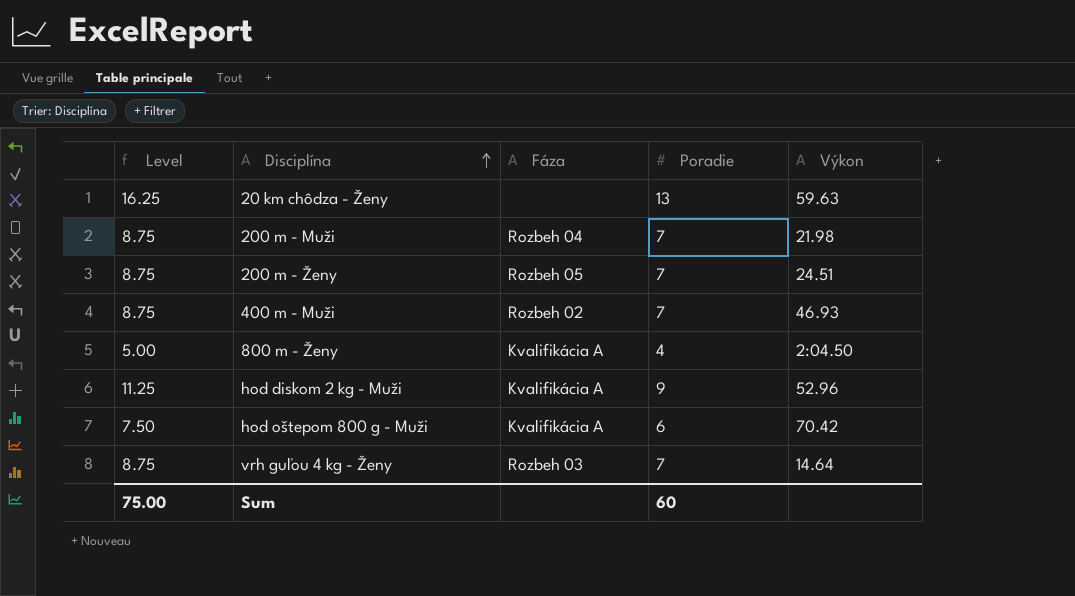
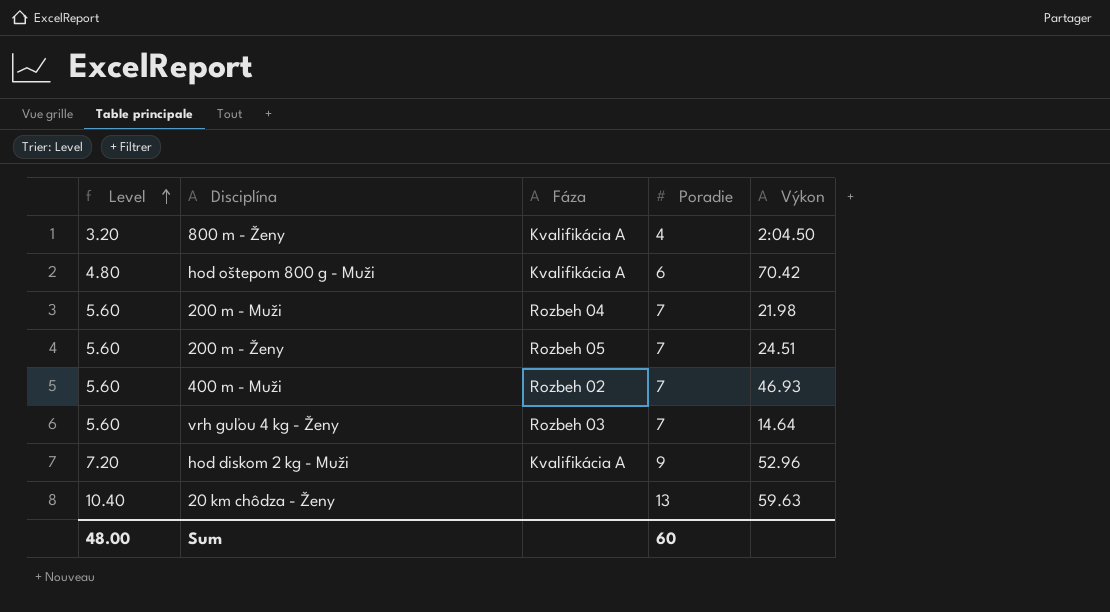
row order: Disciplína ascending -> Level ascending
column Level | formula: [Poradie] * 1.25 -> [Poradie] * 0.8
Sum | Level: 75.00 -> 48.00

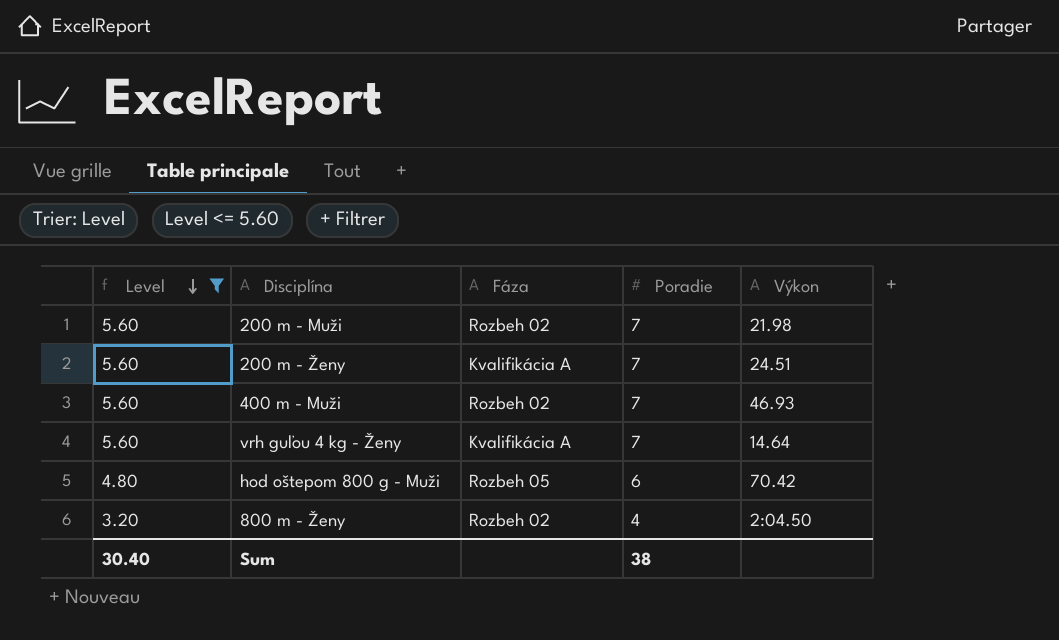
filter: none -> Level <= 5.60
row order: Level ascending -> Level descending
200 m - Muži | Fáza: Rozbeh 04 -> Rozbeh 02
200 m - Ženy | Fáza: Rozbeh 05 -> Kvalifikácia A
vrh guľou 4 kg - Ženy | Fáza: Rozbeh 03 -> Kvalifikácia A
hod oštepom 800 g - Muži | Fáza: Kvalifikácia A -> Rozbeh 05
800 m - Ženy | Fáza: Kvalifikácia A -> Rozbeh 02
Sum | Level: 48.00 -> 30.40
Sum | Poradie: 60 -> 38

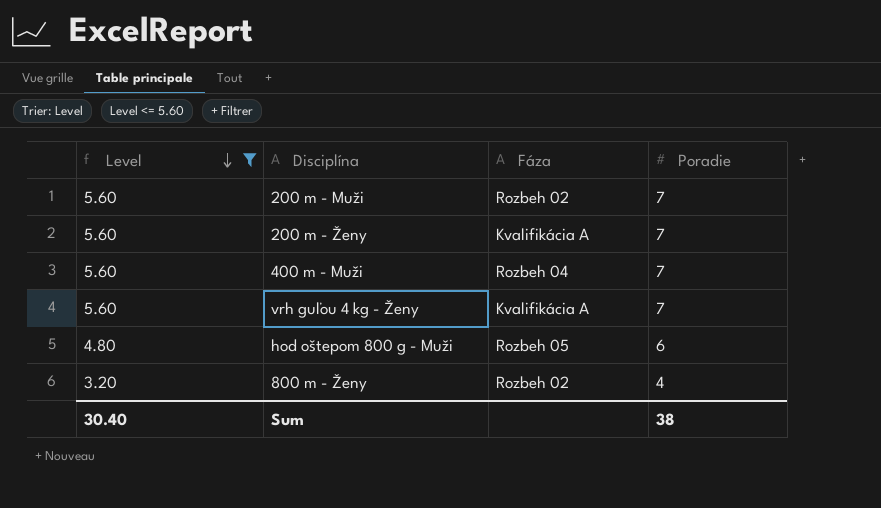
column Výkon | position: 5 -> none
400 m - Muži | Fáza: Rozbeh 02 -> Rozbeh 04

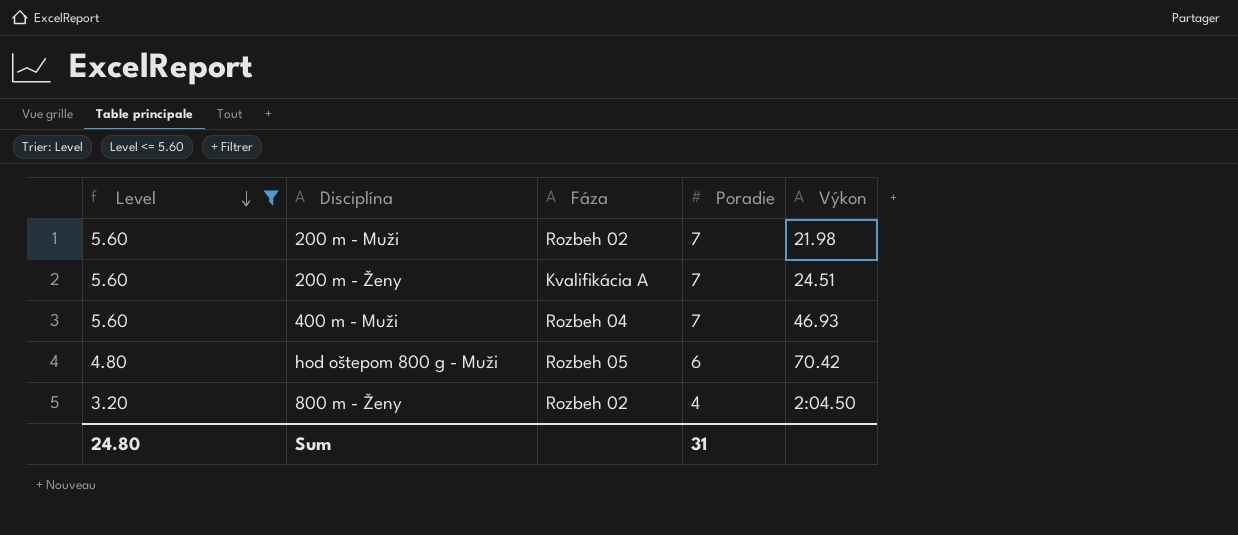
column Výkon | position: none -> 5
row vrh guľou 4 kg - Ženy: 5.60 | Kvalifikácia A | 7 -> none
Sum | Level: 30.40 -> 24.80
Sum | Poradie: 38 -> 31

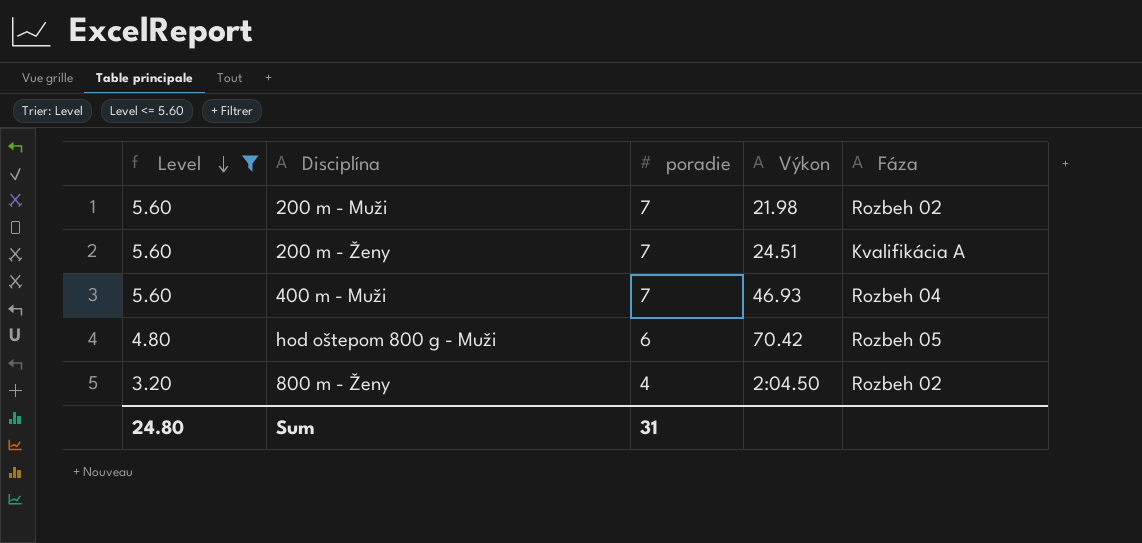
column name: Poradie -> poradie
column Fáza | position: 3 -> 5

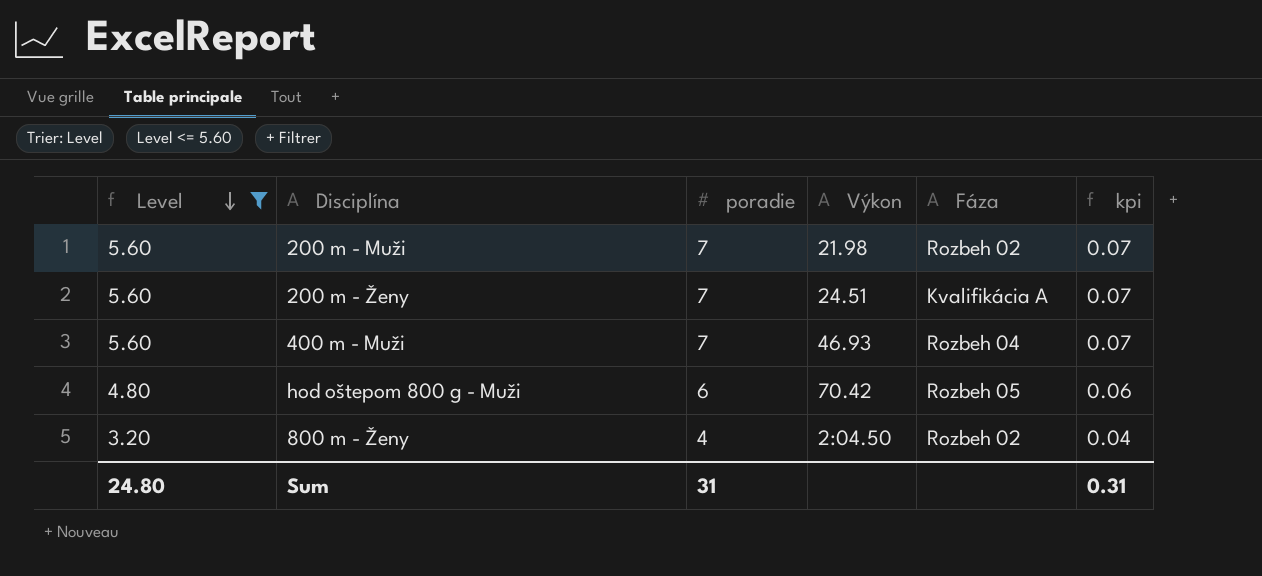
column kpi | formula: none -> [poradie] * 0.01

